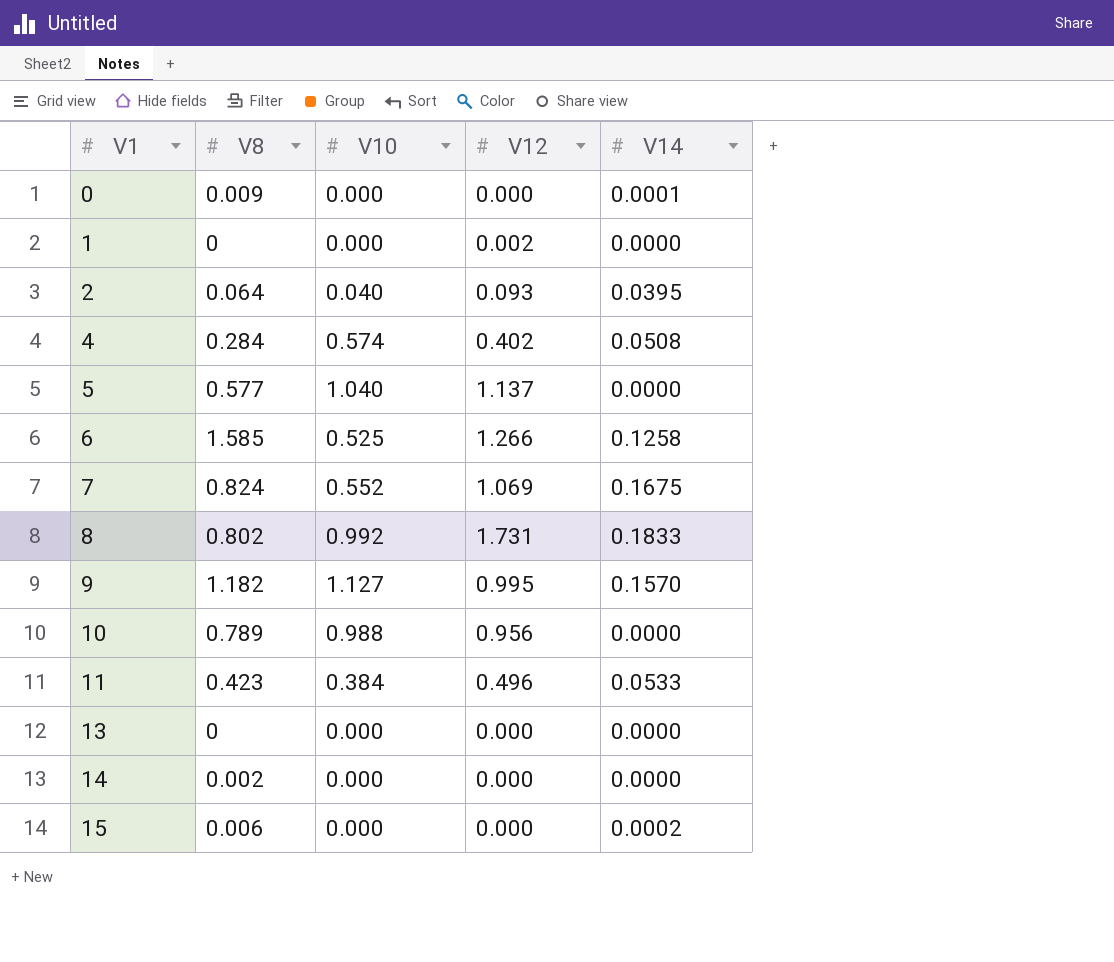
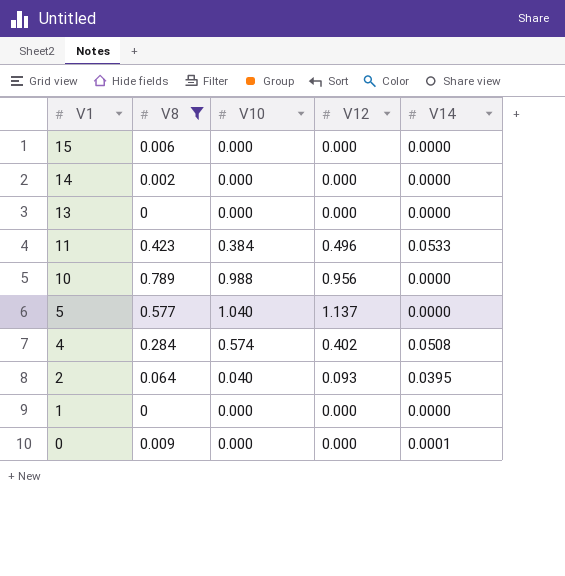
filter: none -> V8 <= 0.789
row order: V1 ascending -> V1 descending
15 | V14: 0.0002 -> 0.0000
1 | V12: 0.002 -> 0.000

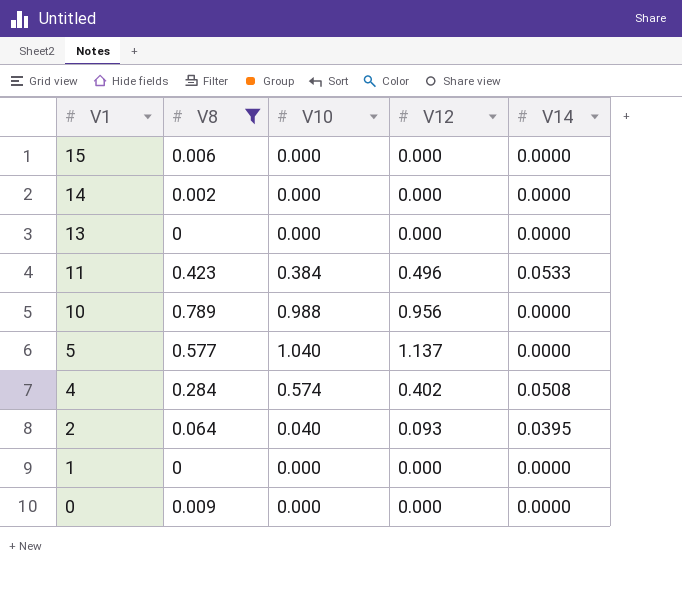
0 | V14: 0.0001 -> 0.0000

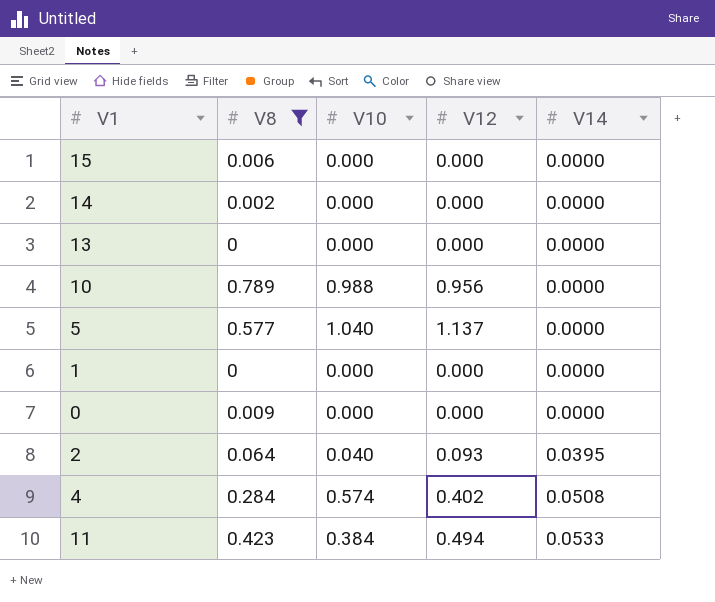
row order: V1 descending -> V14 ascending
11 | V12: 0.496 -> 0.494

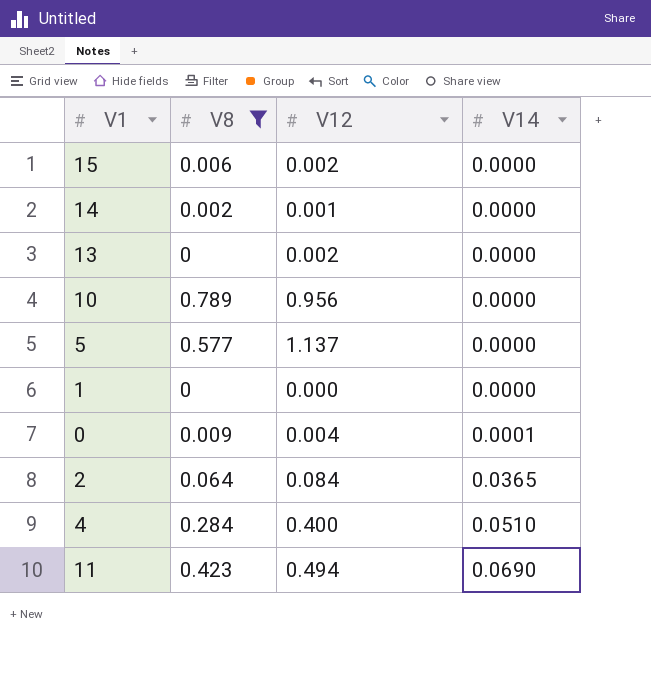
column V10 | position: 3 -> none
15 | V12: 0.000 -> 0.002
14 | V12: 0.000 -> 0.001
13 | V12: 0.000 -> 0.002
0 | V12: 0.000 -> 0.004
0 | V14: 0.0000 -> 0.0001
2 | V12: 0.093 -> 0.084
2 | V14: 0.0395 -> 0.0365
4 | V12: 0.402 -> 0.400
4 | V14: 0.0508 -> 0.0510
11 | V14: 0.0533 -> 0.0690

